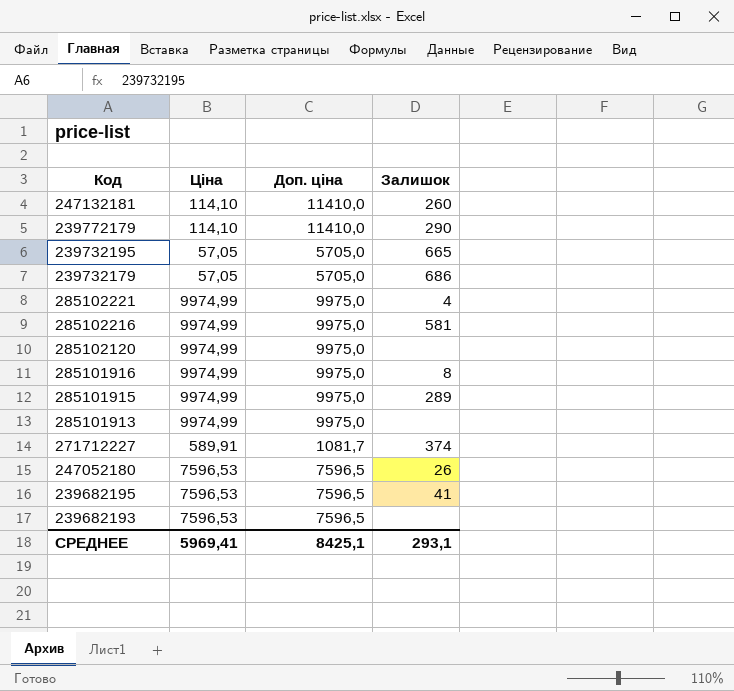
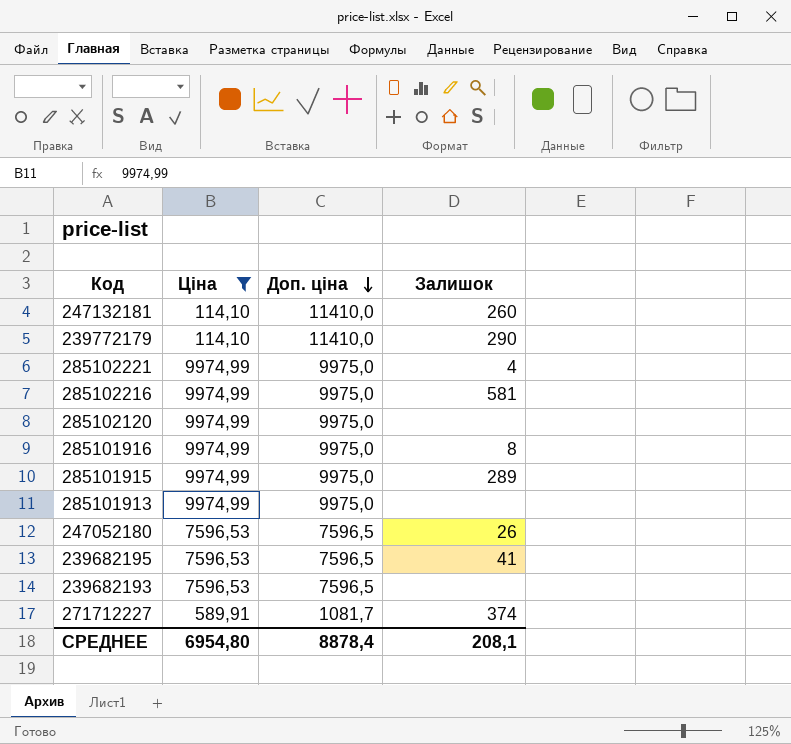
filter: none -> Ціна != 57,05
row order: none -> Доп. ціна descending
СРЕДНЕЕ | Ціна: 5969,41 -> 6954,80
СРЕДНЕЕ | Доп. ціна: 8425,1 -> 8878,4
СРЕДНЕЕ | Залишок: 293,1 -> 208,1

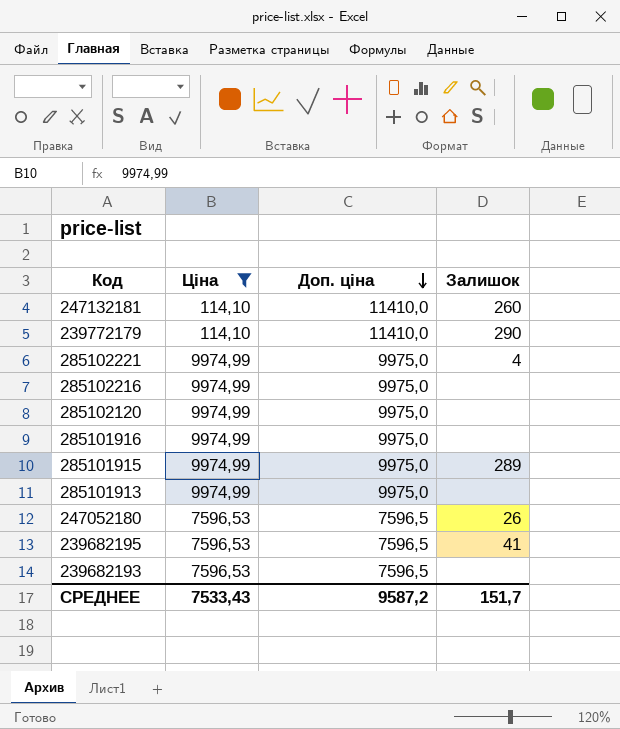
row 271712227: 589,91 | 1081,7 | 374 -> none
285102216 | Залишок: 581 -> none
285101916 | Залишок: 8 -> none
СРЕДНЕЕ | Ціна: 6954,80 -> 7533,43
СРЕДНЕЕ | Доп. ціна: 8878,4 -> 9587,2
СРЕДНЕЕ | Залишок: 208,1 -> 151,7

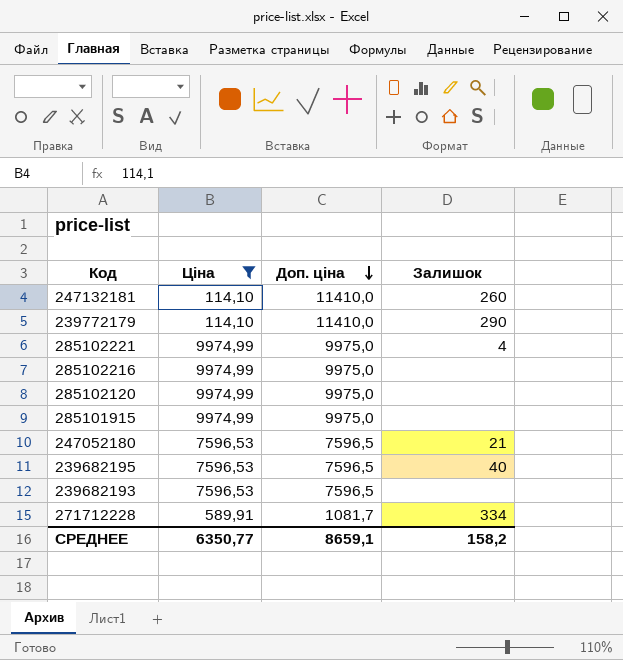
row 285101916: 9974,99 | 9975,0 | none -> none
row 285101913: 9974,99 | 9975,0 | none -> none
285101915 | Залишок: 289 -> none
247052180 | Залишок: 26 -> 21
239682195 | Залишок: 41 -> 40
row 271712228: none -> 589,91 | 1081,7 | 334
СРЕДНЕЕ | Ціна: 7533,43 -> 6350,77
СРЕДНЕЕ | Доп. ціна: 9587,2 -> 8659,1
СРЕДНЕЕ | Залишок: 151,7 -> 158,2

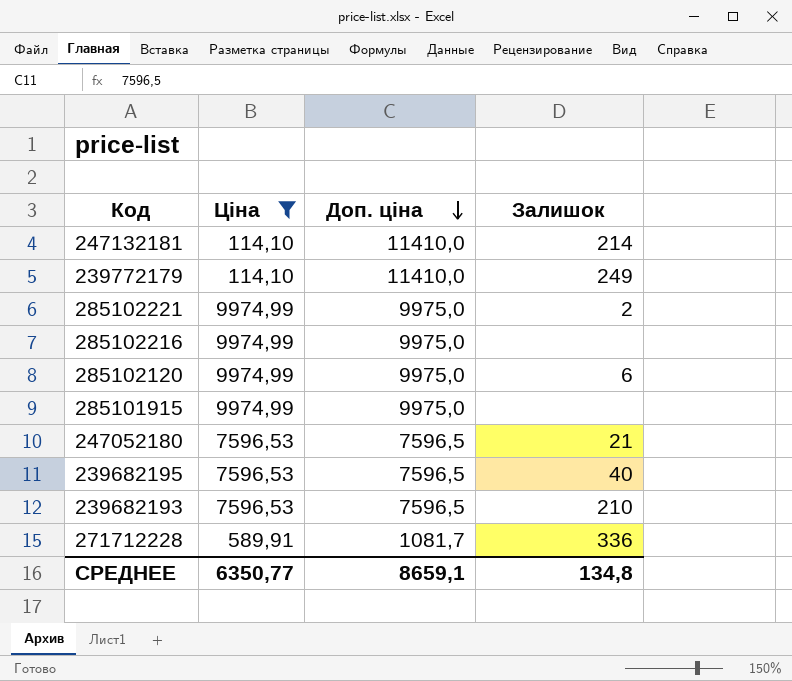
247132181 | Залишок: 260 -> 214
239772179 | Залишок: 290 -> 249
285102221 | Залишок: 4 -> 2
285102120 | Залишок: none -> 6
239682193 | Залишок: none -> 210
271712228 | Залишок: 334 -> 336
СРЕДНЕЕ | Залишок: 158,2 -> 134,8

